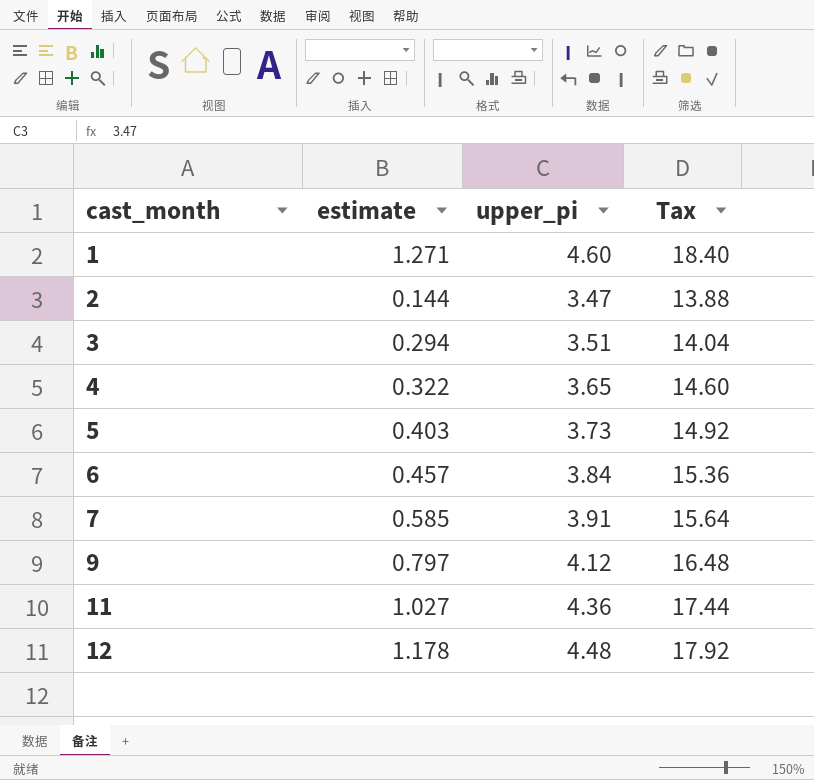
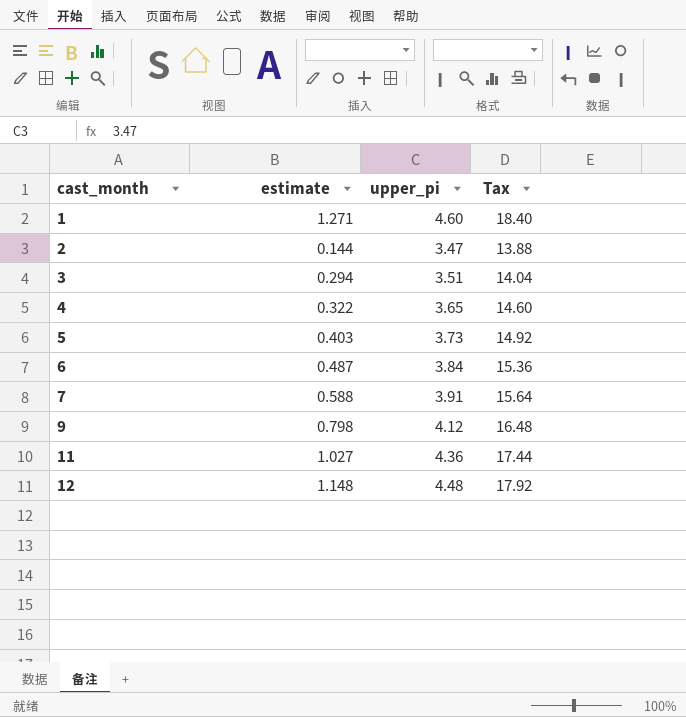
6 | estimate: 0.457 -> 0.487
7 | estimate: 0.585 -> 0.588
9 | estimate: 0.797 -> 0.798
12 | estimate: 1.178 -> 1.148

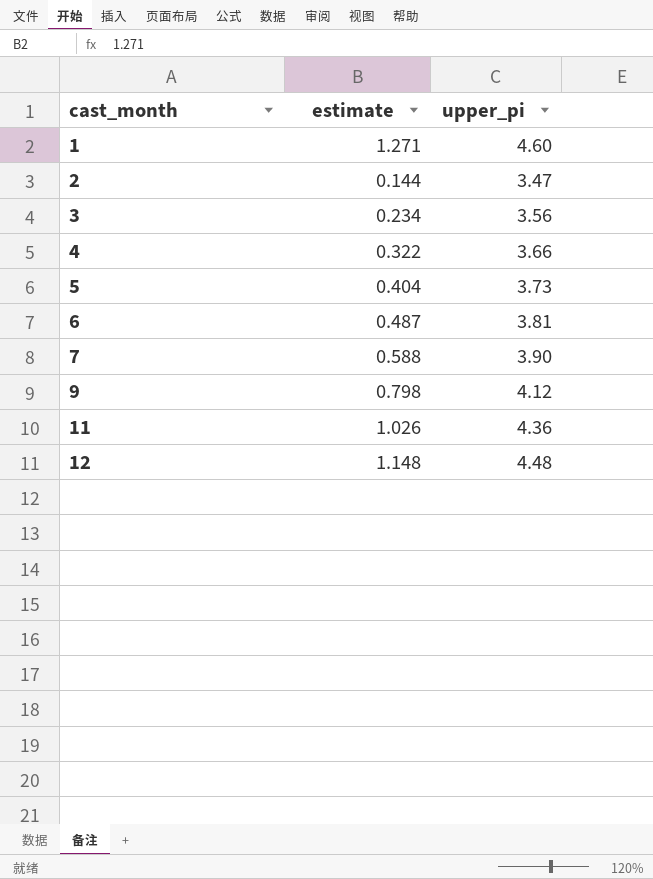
column Tax | formula: [upper_pi] * 4 -> none
3 | estimate: 0.294 -> 0.234
3 | upper_pi: 3.51 -> 3.56
4 | upper_pi: 3.65 -> 3.66
5 | estimate: 0.403 -> 0.404
6 | upper_pi: 3.84 -> 3.81
7 | upper_pi: 3.91 -> 3.90
11 | estimate: 1.027 -> 1.026

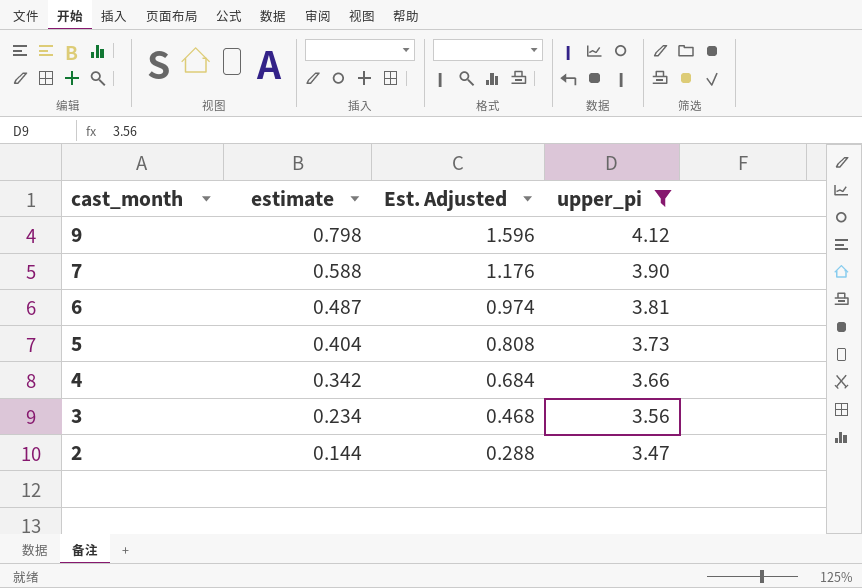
filter: none -> upper_pi <= 4.12
row order: cast_month ascending -> cast_month descending
column Est. Adjusted | formula: none -> [estimate] * 2
4 | estimate: 0.322 -> 0.342

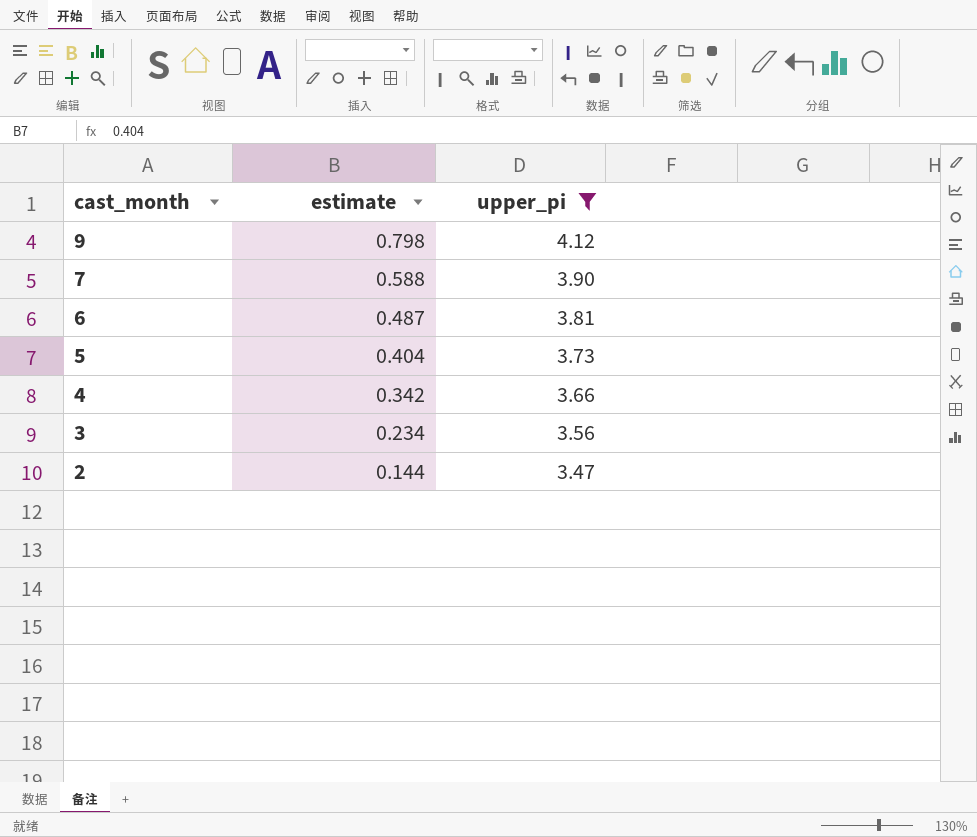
column Est. Adjusted | formula: [estimate] * 2 -> none

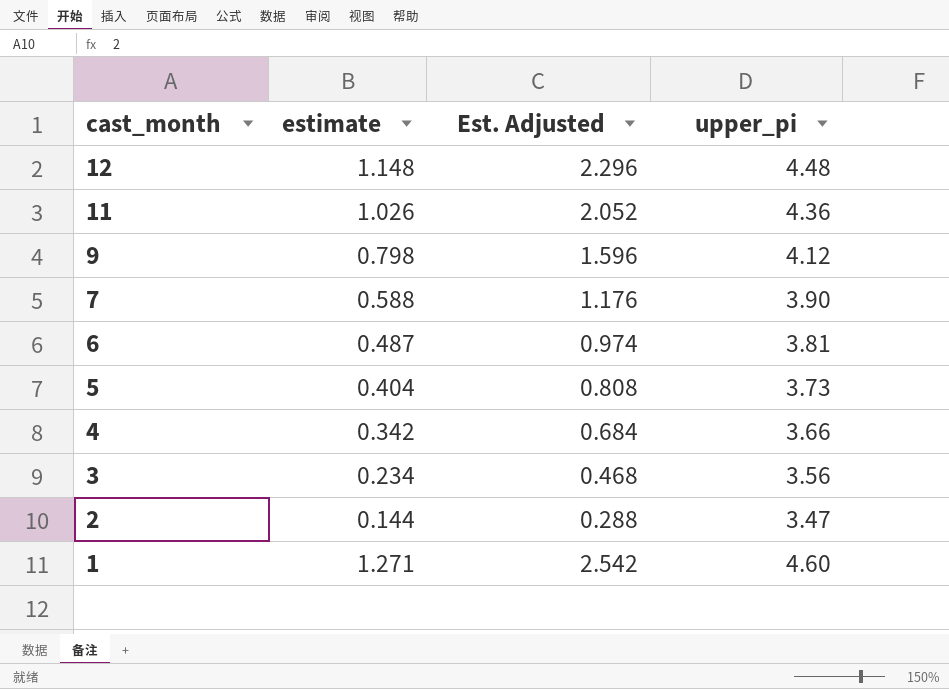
filter: upper_pi <= 4.12 -> none
column Est. Adjusted | formula: none -> [estimate] * 2

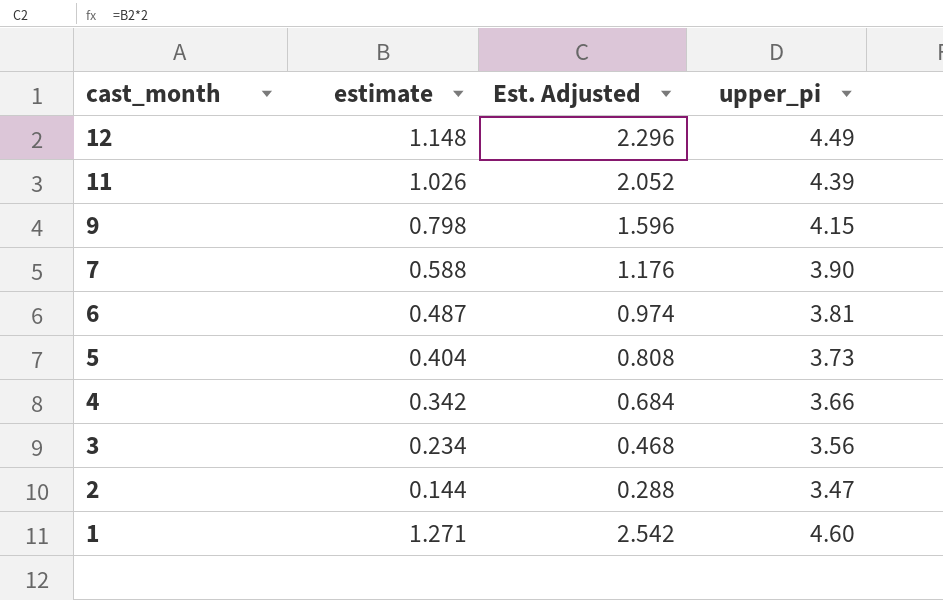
12 | upper_pi: 4.48 -> 4.49
11 | upper_pi: 4.36 -> 4.39
9 | upper_pi: 4.12 -> 4.15

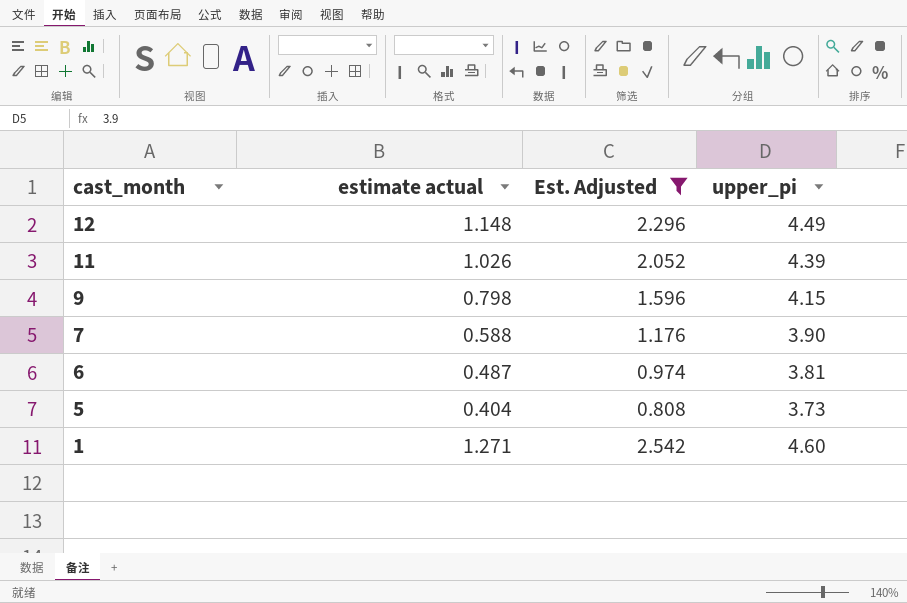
filter: none -> Est. Adjusted >= 0.808
column name: estimate -> estimate actual

